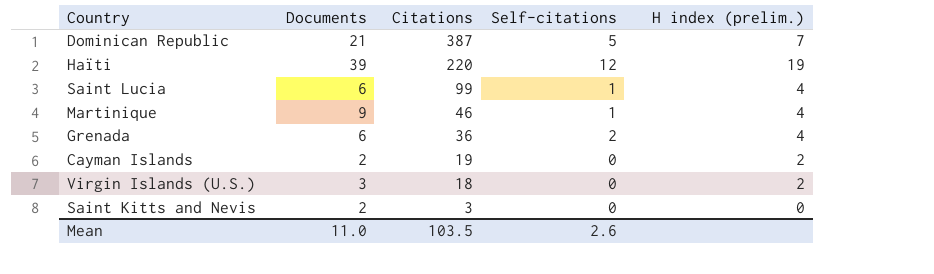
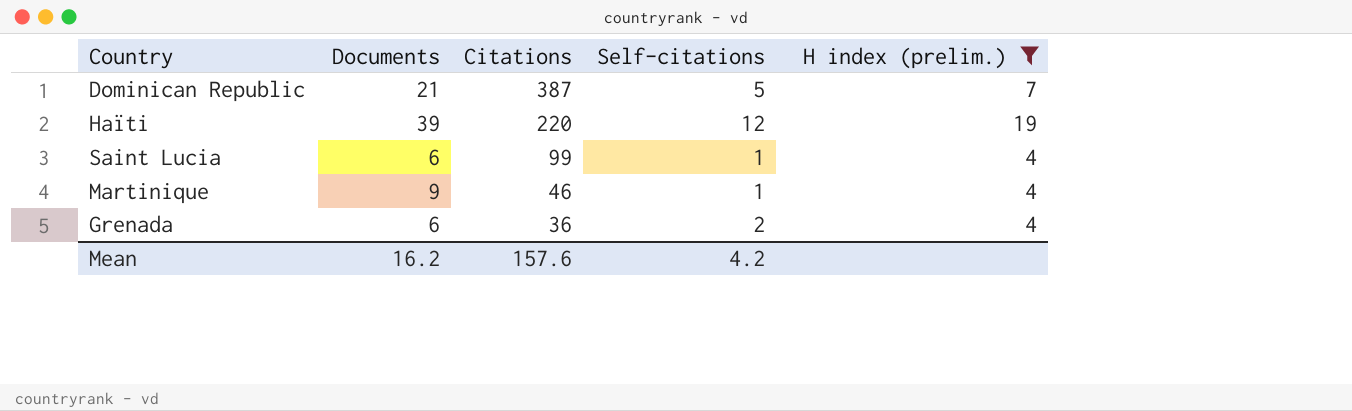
filter: none -> H index (prelim.) >= 4
Mean | Documents: 11.0 -> 16.2
Mean | Citations: 103.5 -> 157.6
Mean | Self-citations: 2.6 -> 4.2

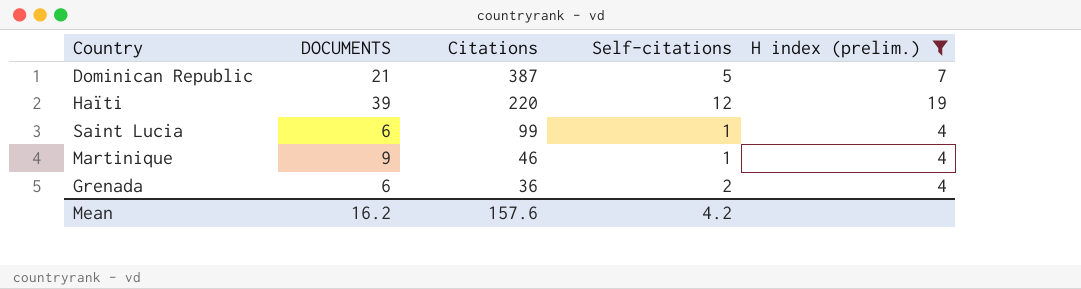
column name: Documents -> DOCUMENTS

